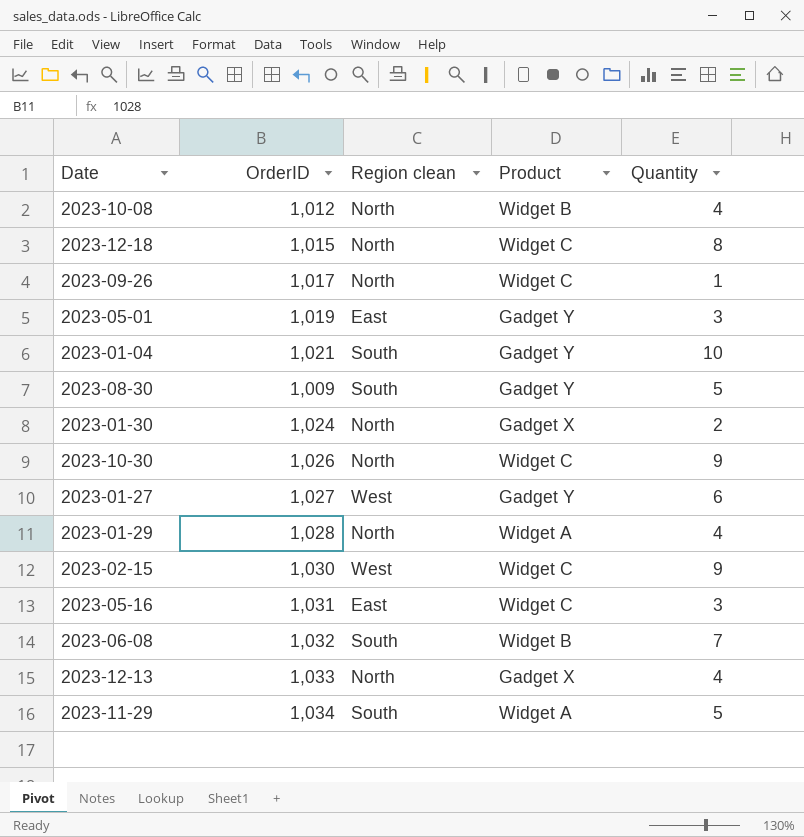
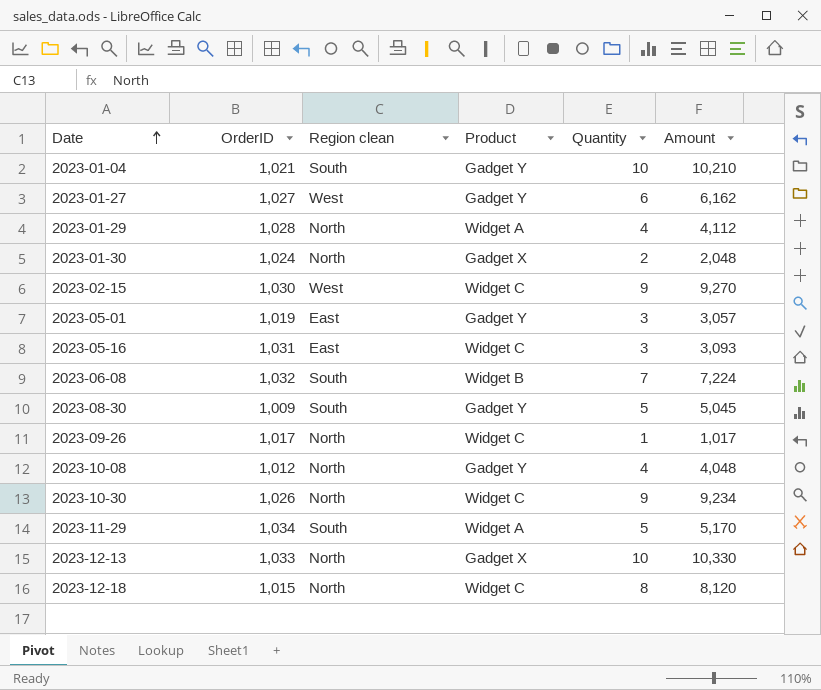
row order: none -> Date ascending
column Amount | formula: none -> [OrderID] * [Quantity]
2023-10-08 | Product: Widget B -> Gadget Y
2023-12-13 | Quantity: 4 -> 10

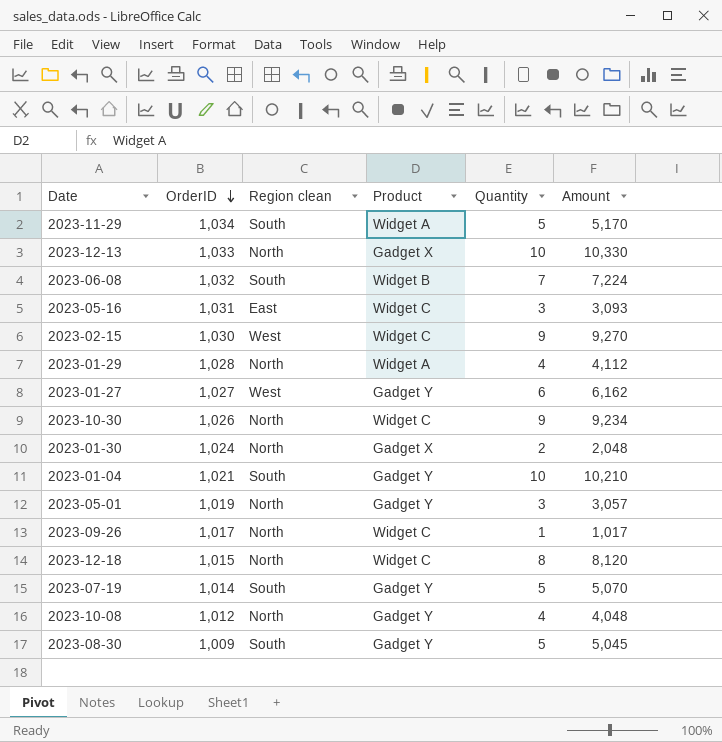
row order: Date ascending -> OrderID descending
2023-05-01 | Region clean: East -> North
row 2023-07-19: none -> 1,014 | South | Gadget Y | 5 | 5,070

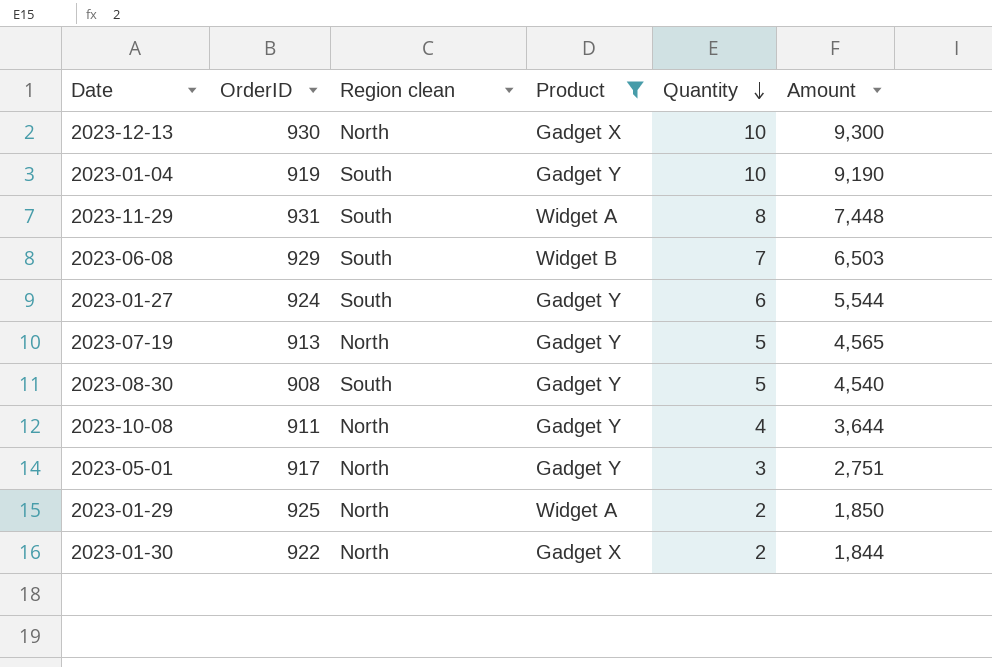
filter: none -> Product != Widget C
row order: OrderID descending -> Quantity descending
2023-12-13 | OrderID: 1,033 -> 930
2023-12-13 | Amount: 10,330 -> 9,300
2023-01-04 | OrderID: 1,021 -> 919
2023-01-04 | Amount: 10,210 -> 9,190
2023-11-29 | OrderID: 1,034 -> 931
2023-11-29 | Quantity: 5 -> 8
2023-11-29 | Amount: 5,170 -> 7,448
2023-06-08 | OrderID: 1,032 -> 929
2023-06-08 | Amount: 7,224 -> 6,503
2023-01-27 | OrderID: 1,027 -> 924
2023-01-27 | Region clean: West -> South
2023-01-27 | Amount: 6,162 -> 5,544
2023-07-19 | OrderID: 1,014 -> 913
2023-07-19 | Region clean: South -> North
2023-07-19 | Amount: 5,070 -> 4,565
2023-08-30 | OrderID: 1,009 -> 908
2023-08-30 | Amount: 5,045 -> 4,540
2023-10-08 | OrderID: 1,012 -> 911
2023-10-08 | Amount: 4,048 -> 3,644
2023-05-01 | OrderID: 1,019 -> 917
2023-05-01 | Amount: 3,057 -> 2,751
2023-01-29 | OrderID: 1,028 -> 925
2023-01-29 | Quantity: 4 -> 2
2023-01-29 | Amount: 4,112 -> 1,850
2023-01-30 | OrderID: 1,024 -> 922
2023-01-30 | Amount: 2,048 -> 1,844

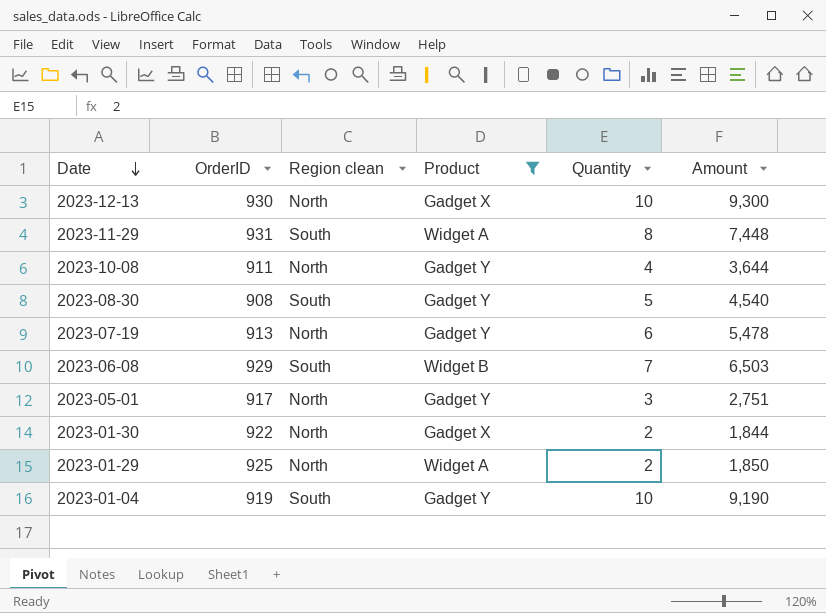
row order: Quantity descending -> Date descending
row 2023-01-27: 924 | South | Gadget Y | 6 | 5,544 -> none
2023-07-19 | Quantity: 5 -> 6
2023-07-19 | Amount: 4,565 -> 5,478

